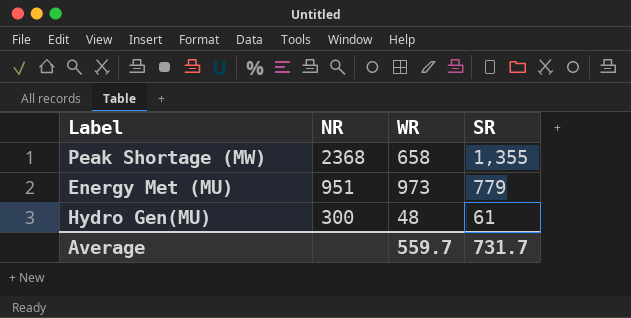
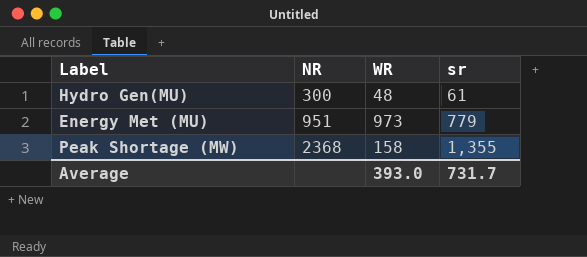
row order: NR descending -> NR ascending
column name: SR -> sr
Peak Shortage (MW) | WR: 658 -> 158
Average | WR: 559.7 -> 393.0

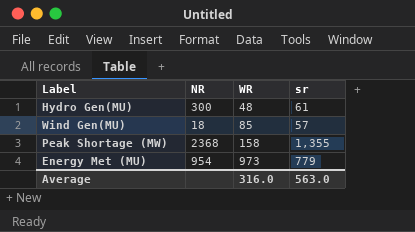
row order: NR ascending -> WR ascending
row Wind Gen(MU): none -> 18 | 85 | 57
Energy Met (MU) | NR: 951 -> 954
Average | WR: 393.0 -> 316.0
Average | sr: 731.7 -> 563.0

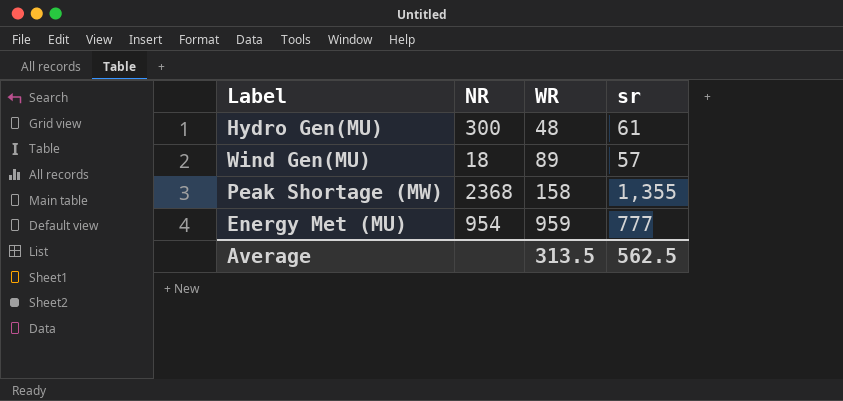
Wind Gen(MU) | WR: 85 -> 89
Energy Met (MU) | WR: 973 -> 959
Energy Met (MU) | sr: 779 -> 777
Average | WR: 316.0 -> 313.5
Average | sr: 563.0 -> 562.5

